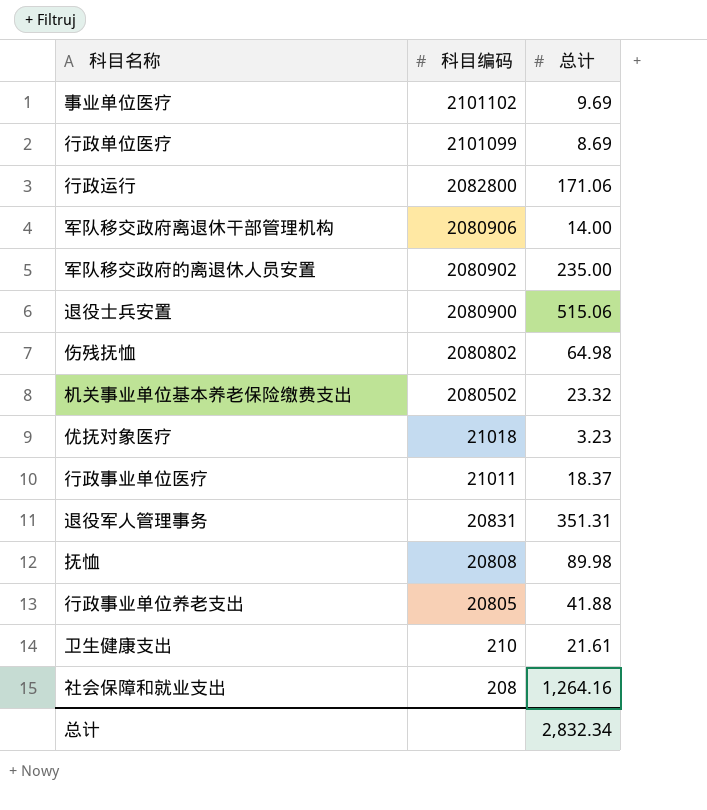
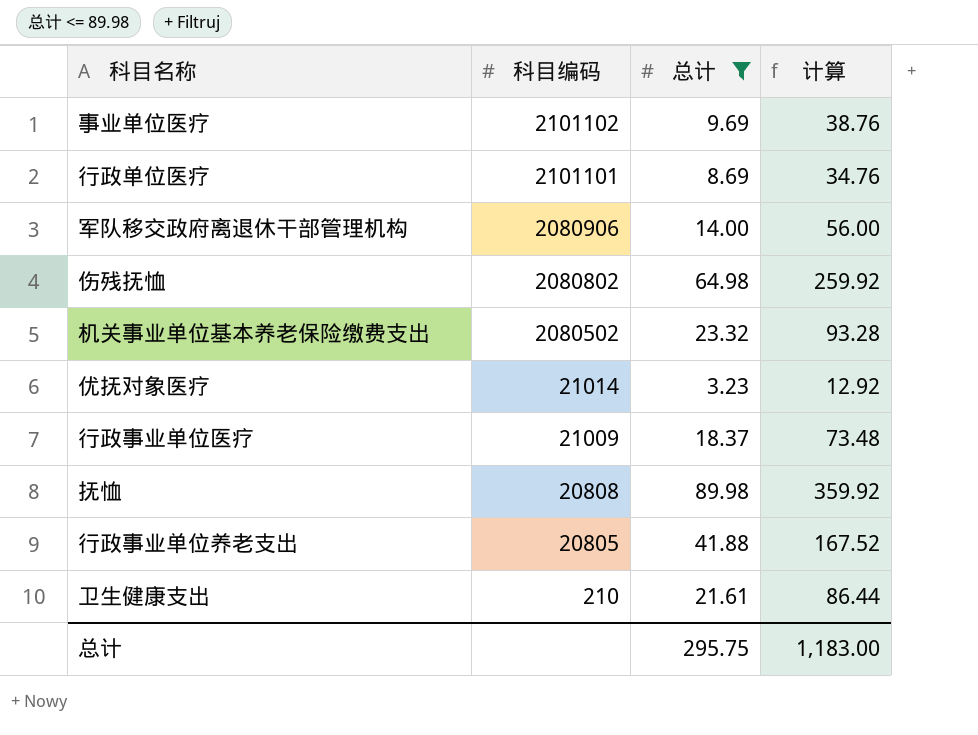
filter: none -> 总计 <= 89.98
column 计算 | formula: none -> [总计] * 4
行政单位医疗 | 科目编码: 2101099 -> 2101101
优抚对象医疗 | 科目编码: 21018 -> 21014
行政事业单位医疗 | 科目编码: 21011 -> 21009
总计 | 总计: 2,832.34 -> 295.75

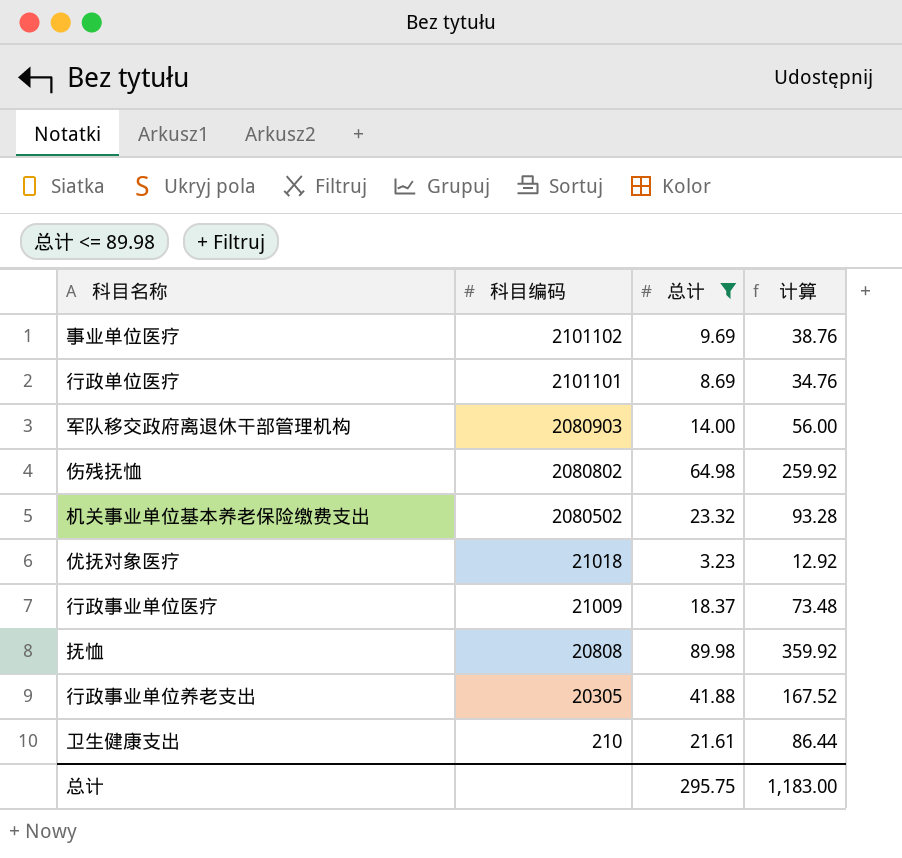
军队移交政府离退休干部管理机构 | 科目编码: 2080906 -> 2080903
优抚对象医疗 | 科目编码: 21014 -> 21018
行政事业单位养老支出 | 科目编码: 20805 -> 20305

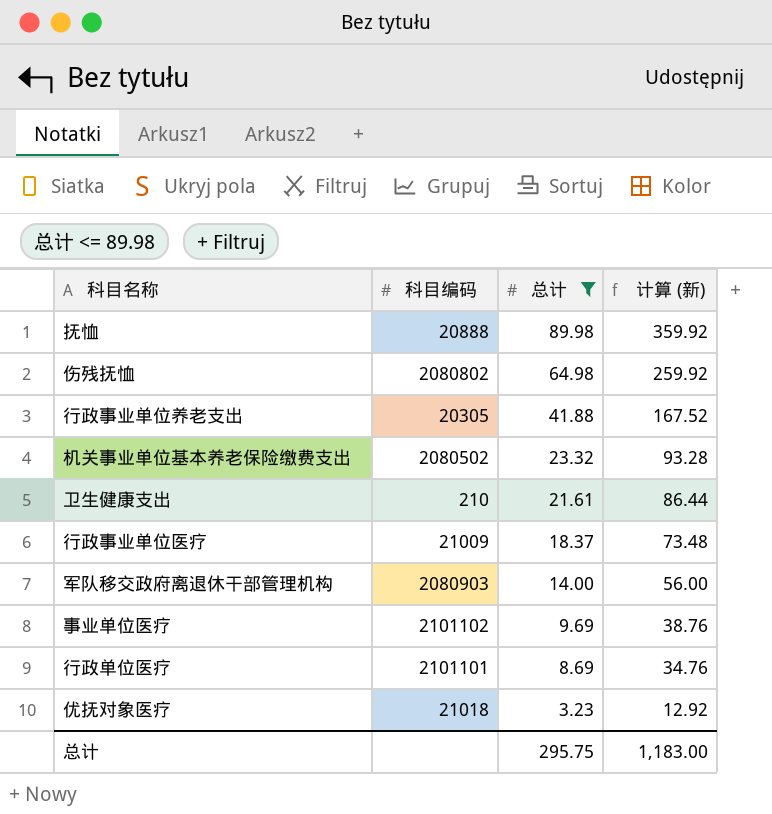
row order: 科目编码 descending -> 总计 descending
column name: 计算 -> 计算 (新)
抚恤 | 科目编码: 20808 -> 20888

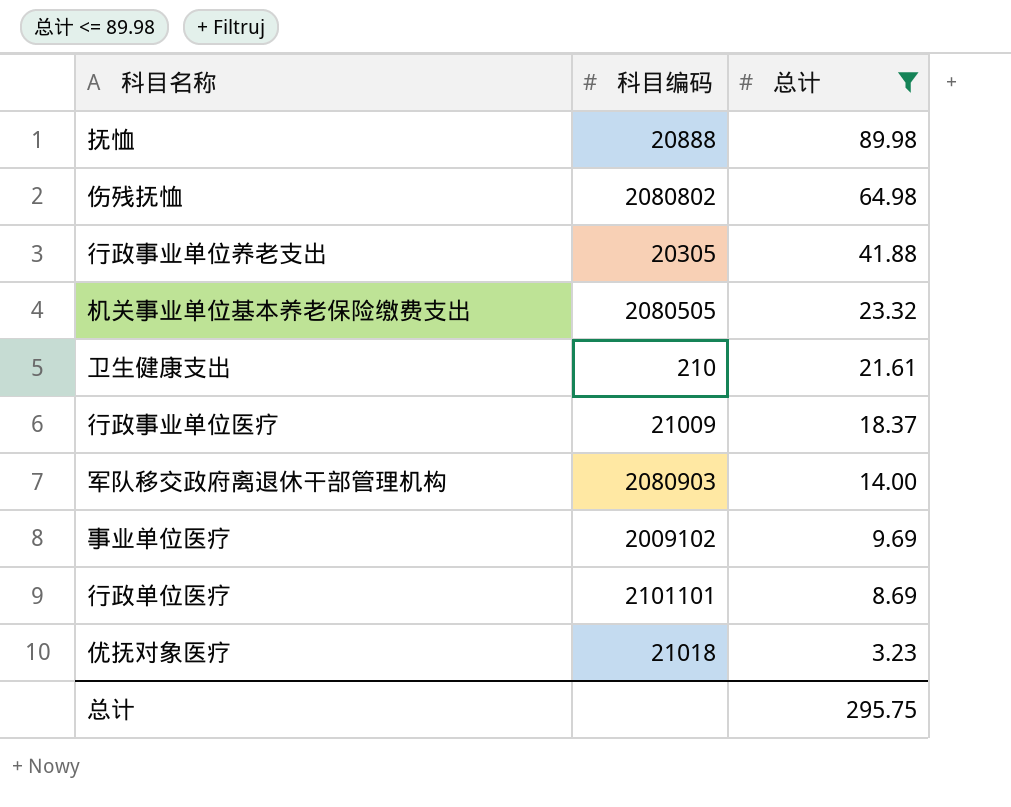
column 计算 (新) | formula: [总计] * 4 -> none
机关事业单位基本养老保险缴费支出 | 科目编码: 2080502 -> 2080505
事业单位医疗 | 科目编码: 2101102 -> 2009102

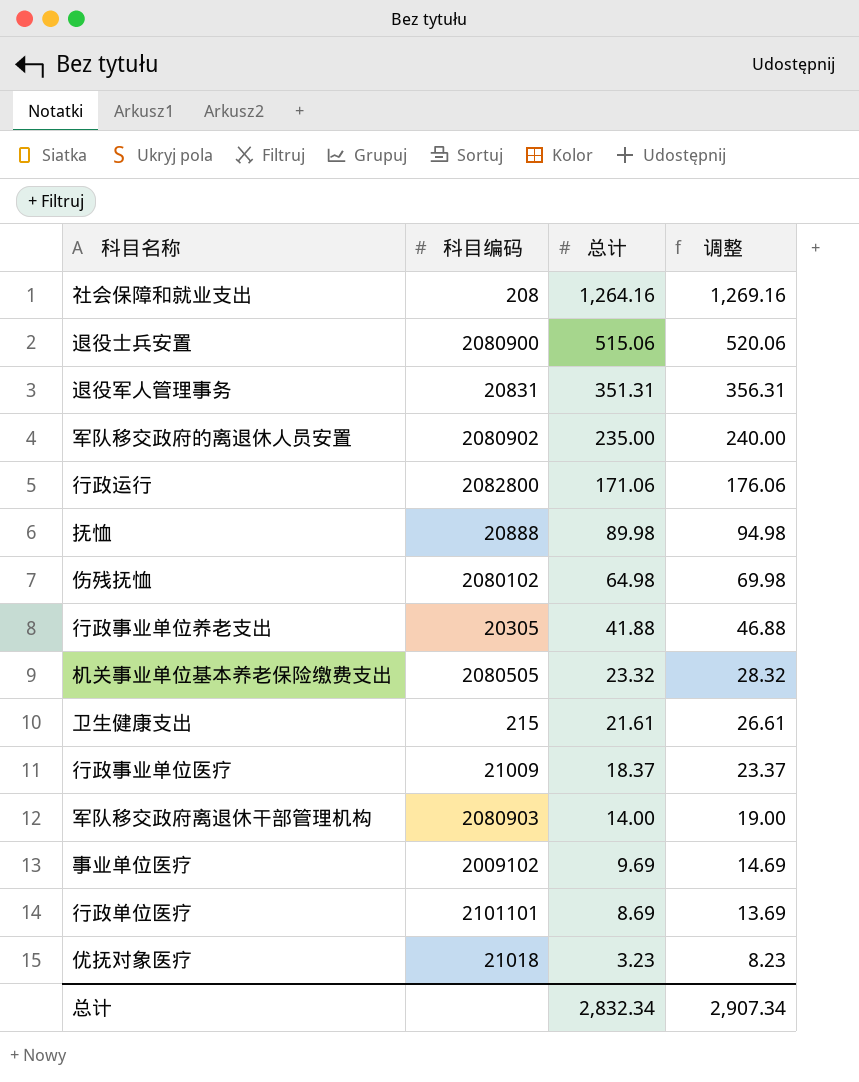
filter: 总计 <= 89.98 -> none
column 调整 | formula: none -> [总计] + 5
伤残抚恤 | 科目编码: 2080802 -> 2080102
卫生健康支出 | 科目编码: 210 -> 215
总计 | 总计: 295.75 -> 2,832.34

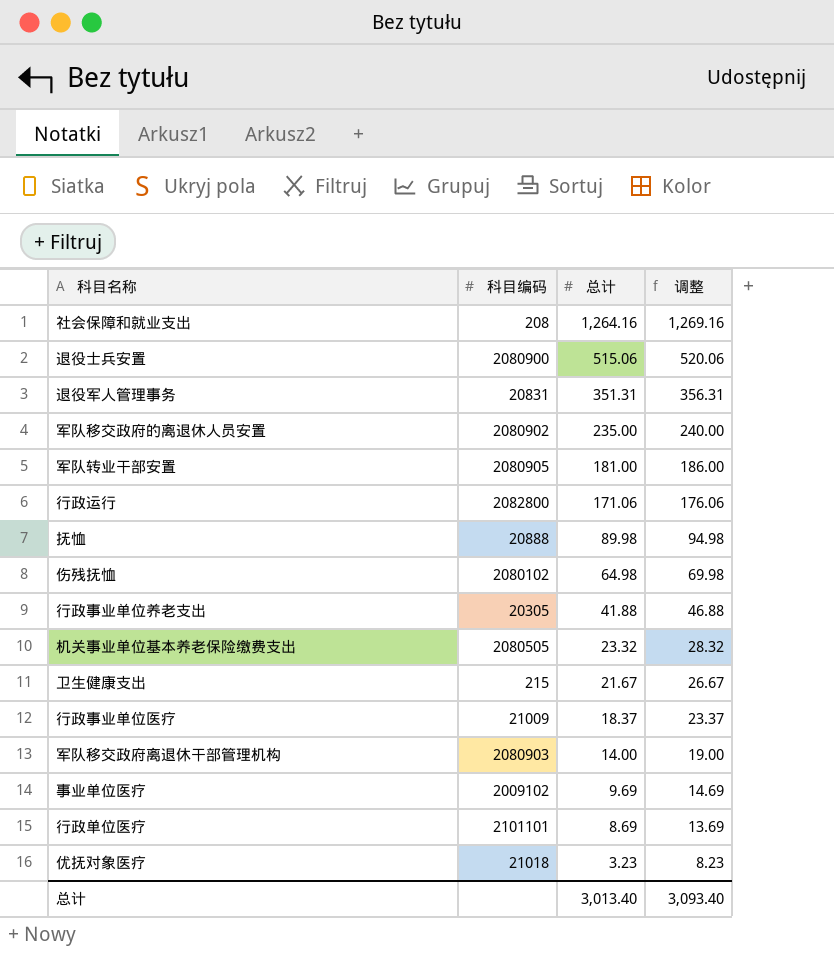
row 军队转业干部安置: none -> 2080905 | 181.00 | 186.00
卫生健康支出 | 总计: 21.61 -> 21.67
卫生健康支出 | 调整: 26.61 -> 26.67
总计 | 总计: 2,832.34 -> 3,013.40
总计 | 调整: 2,907.34 -> 3,093.40

